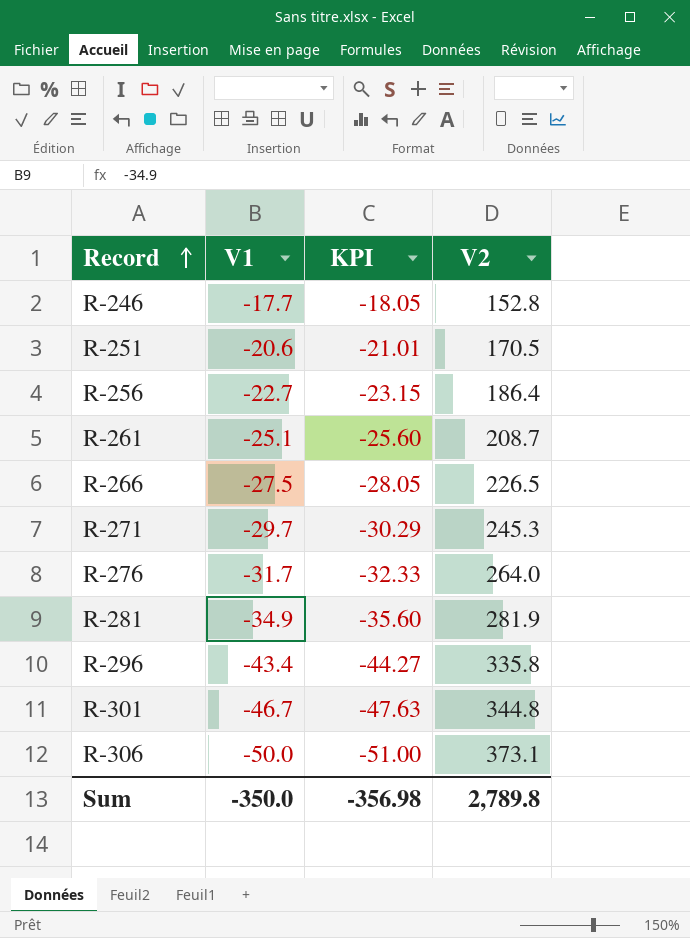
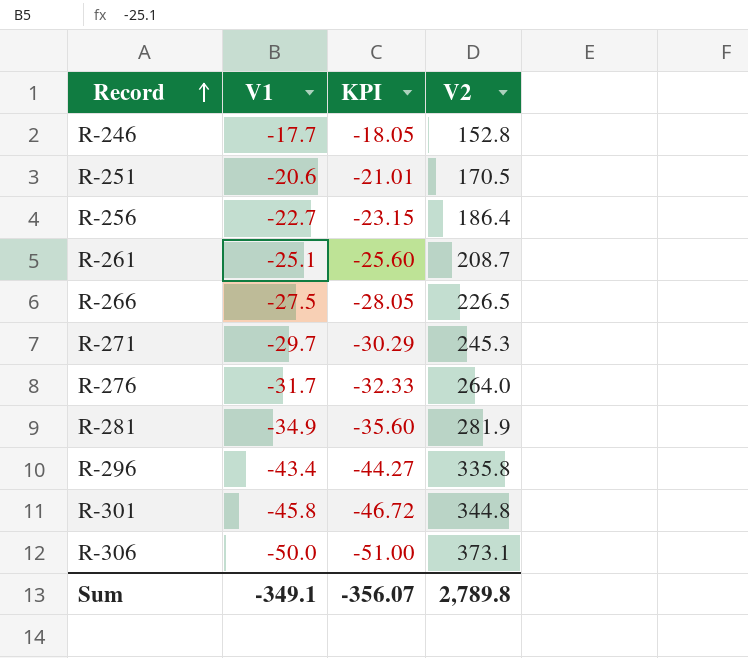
R-301 | V1: -46.7 -> -45.8
R-301 | KPI: -47.63 -> -46.72
Sum | V1: -350.0 -> -349.1
Sum | KPI: -356.98 -> -356.07

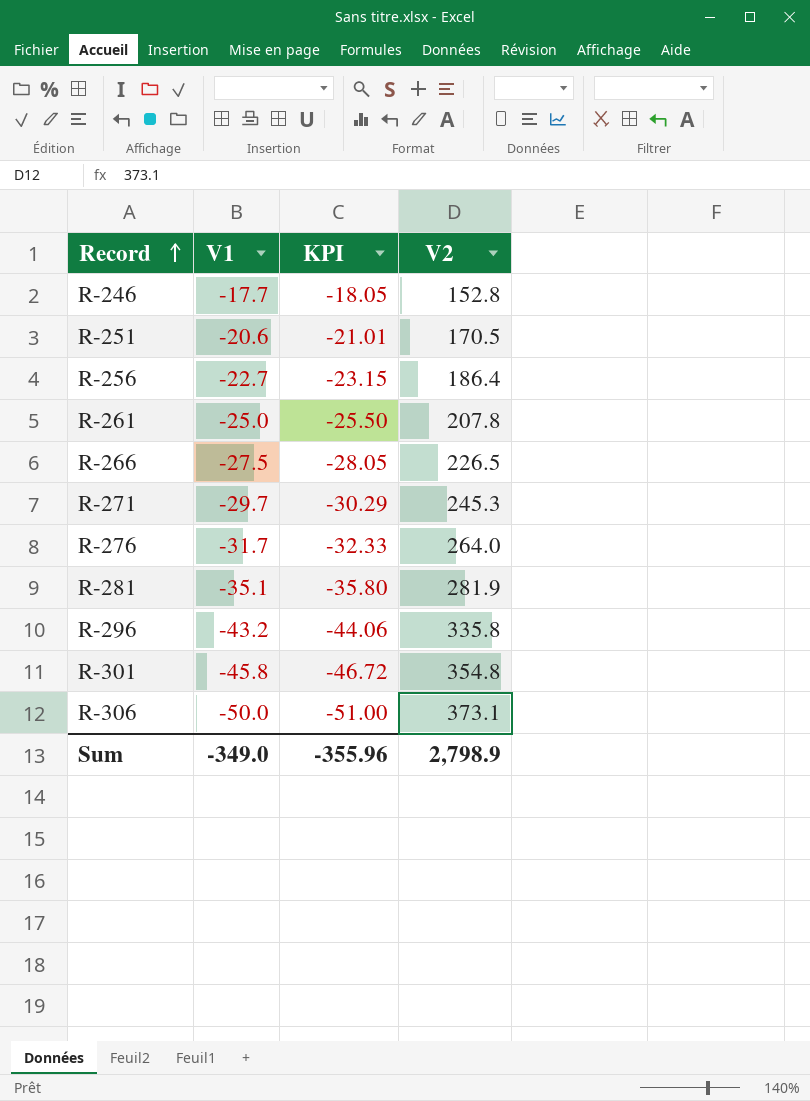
R-261 | V1: -25.1 -> -25.0
R-261 | KPI: -25.60 -> -25.50
R-261 | V2: 208.7 -> 207.8
R-281 | V1: -34.9 -> -35.1
R-281 | KPI: -35.60 -> -35.80
R-296 | V1: -43.4 -> -43.2
R-296 | KPI: -44.27 -> -44.06
R-301 | V2: 344.8 -> 354.8
Sum | V1: -349.1 -> -349.0
Sum | KPI: -356.07 -> -355.96
Sum | V2: 2,789.8 -> 2,798.9

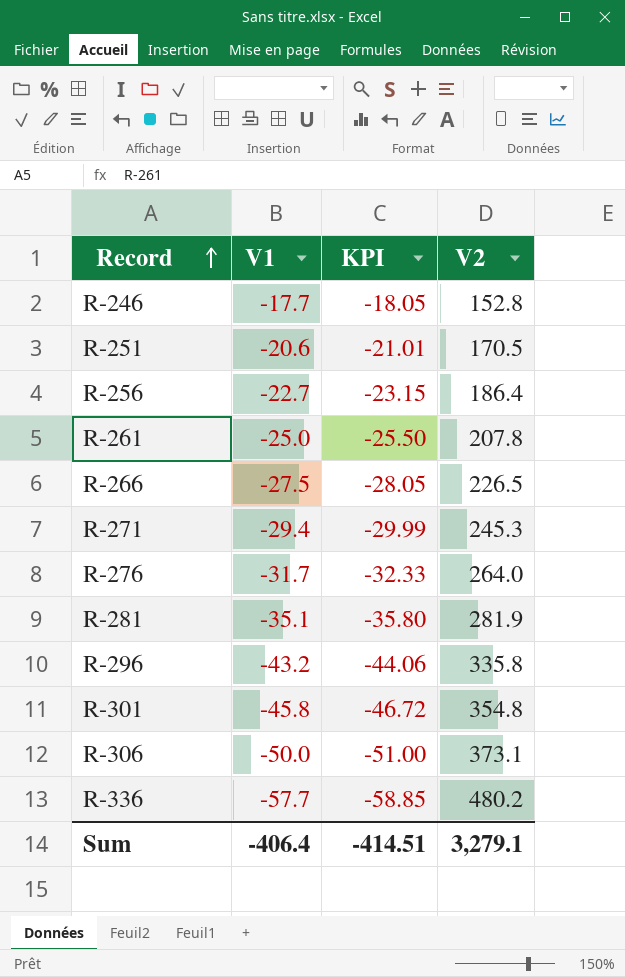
R-271 | V1: -29.7 -> -29.4
R-271 | KPI: -30.29 -> -29.99
row R-336: none -> -57.7 | -58.85 | 480.2
Sum | V1: -349.0 -> -406.4
Sum | KPI: -355.96 -> -414.51
Sum | V2: 2,798.9 -> 3,279.1

